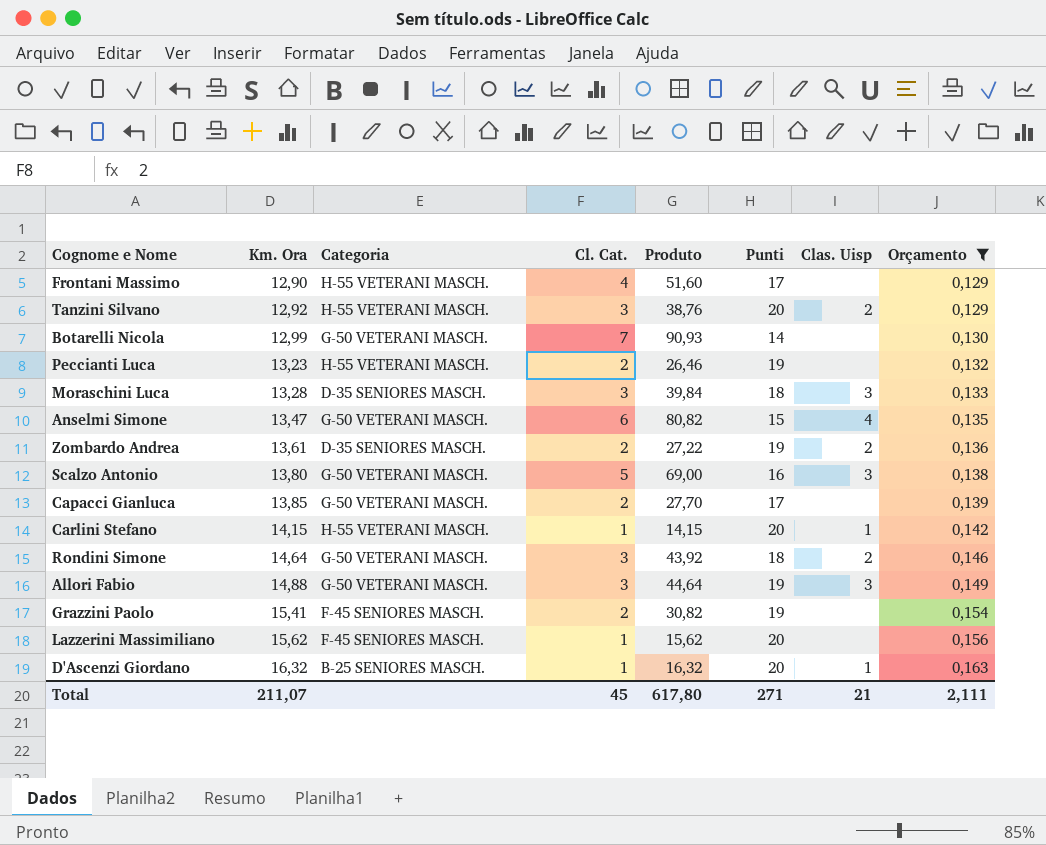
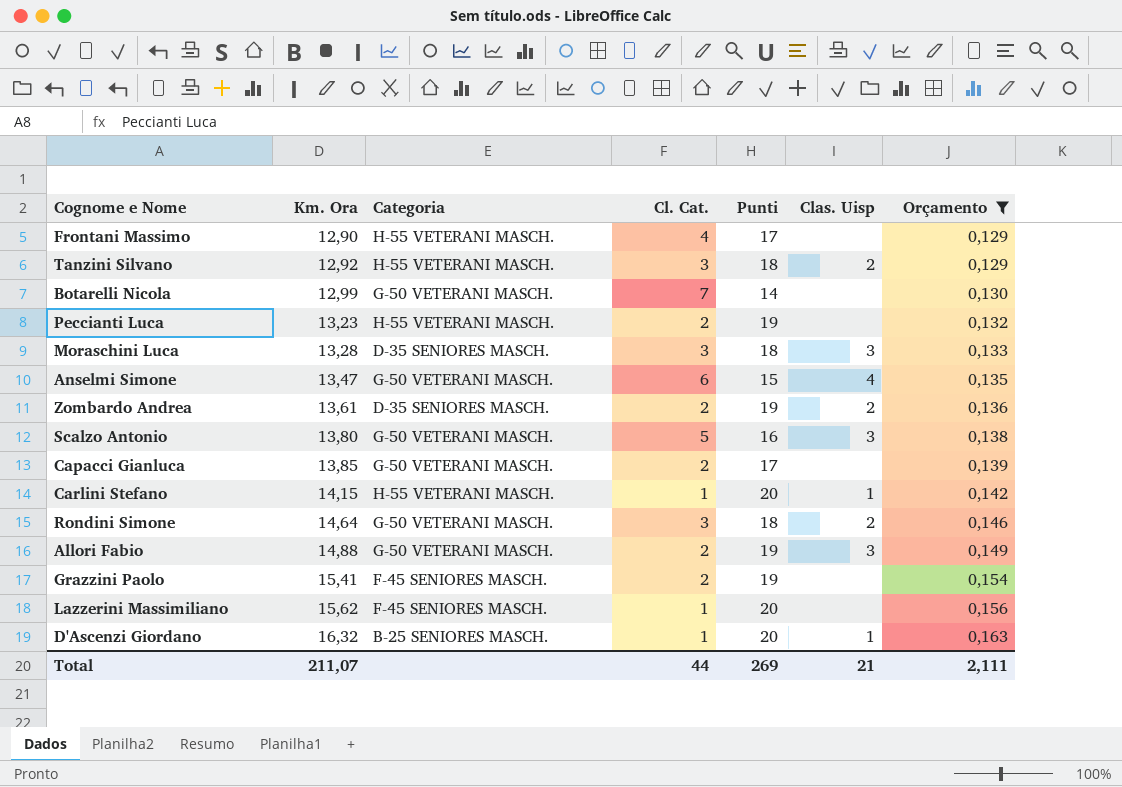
column Produto | formula: [Km. Ora] * [Cl. Cat.] -> none
Tanzini Silvano | Punti: 20 -> 18
Allori Fabio | Cl. Cat.: 3 -> 2
Total | Cl. Cat.: 45 -> 44
Total | Punti: 271 -> 269

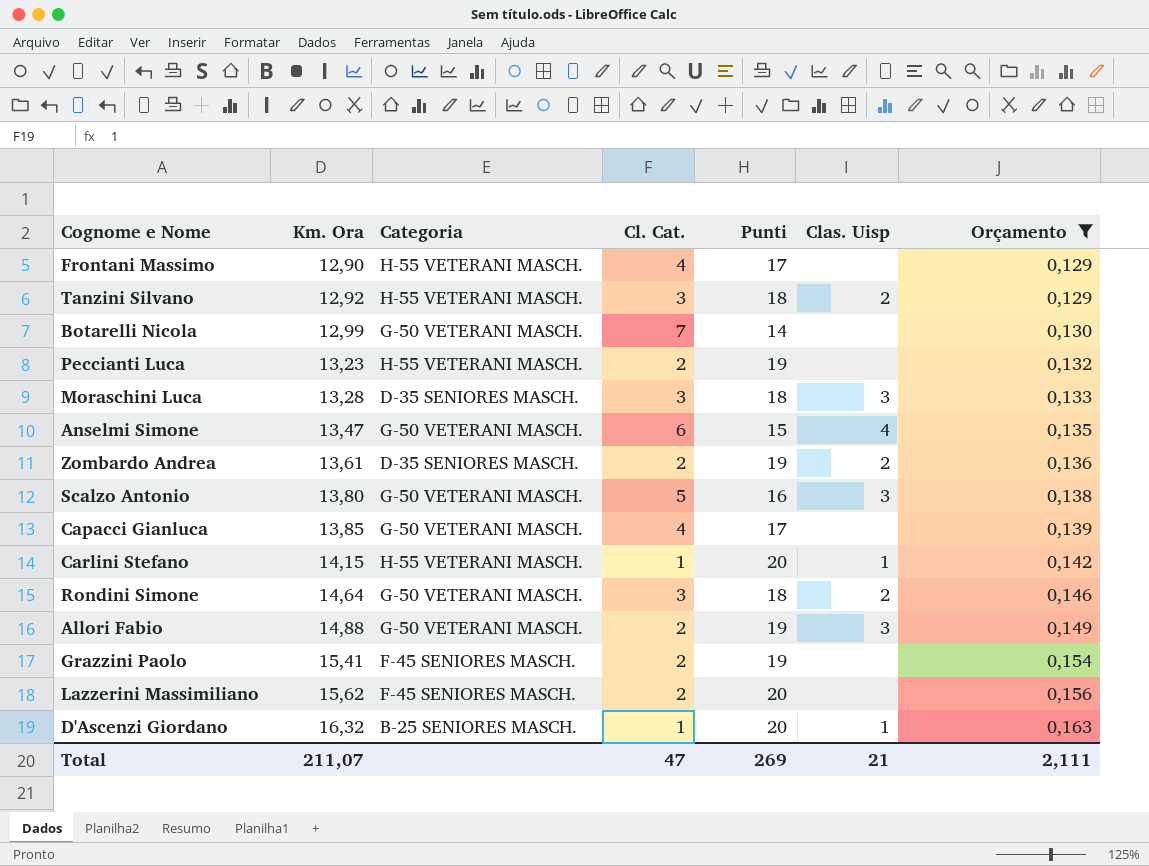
Capacci Gianluca | Cl. Cat.: 2 -> 4
Lazzerini Massimiliano | Cl. Cat.: 1 -> 2
Total | Cl. Cat.: 44 -> 47

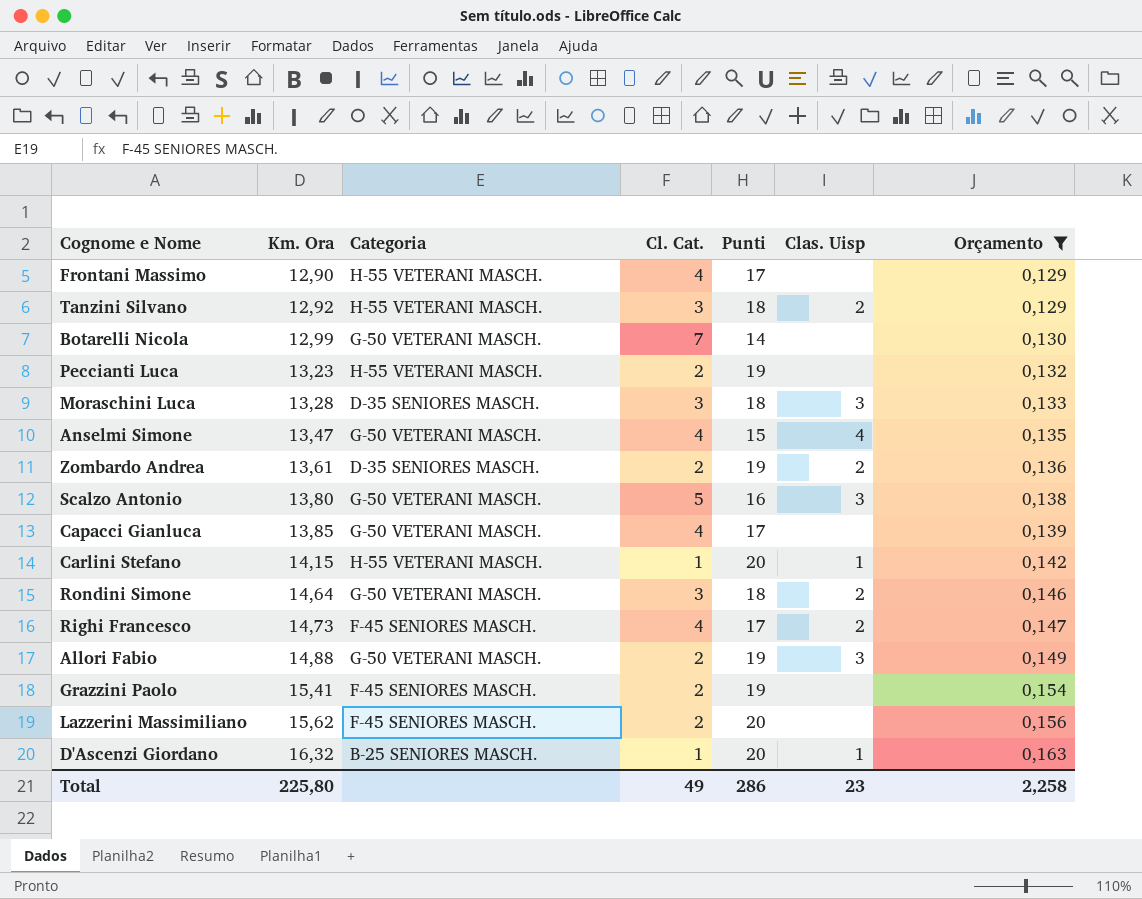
Anselmi Simone | Cl. Cat.: 6 -> 4
row Righi Francesco: none -> 14,73 | F-45 SENIORES MASCH. | 4 | 17 | 2 | 0,147
Total | Km. Ora: 211,07 -> 225,80
Total | Cl. Cat.: 47 -> 49
Total | Punti: 269 -> 286
Total | Clas. Uisp: 21 -> 23
Total | Orçamento: 2,111 -> 2,258

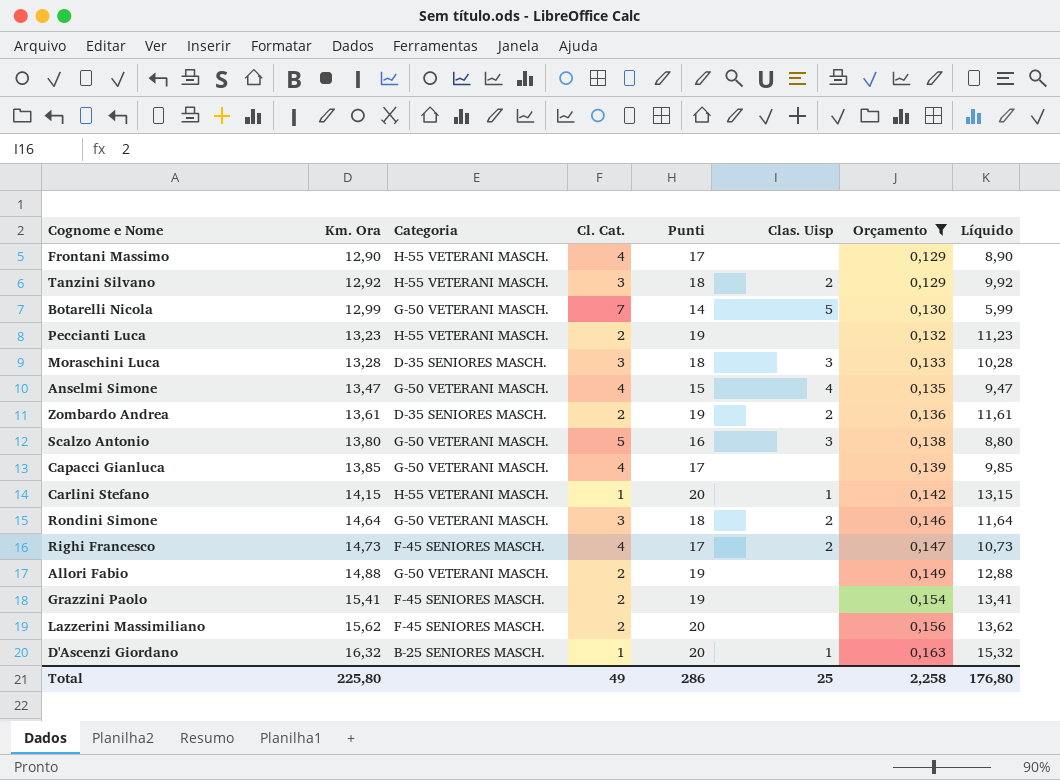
column Líquido | formula: none -> [Km. Ora] - [Cl. Cat.]
Botarelli Nicola | Clas. Uisp: none -> 5
Allori Fabio | Clas. Uisp: 3 -> none
Total | Clas. Uisp: 23 -> 25

